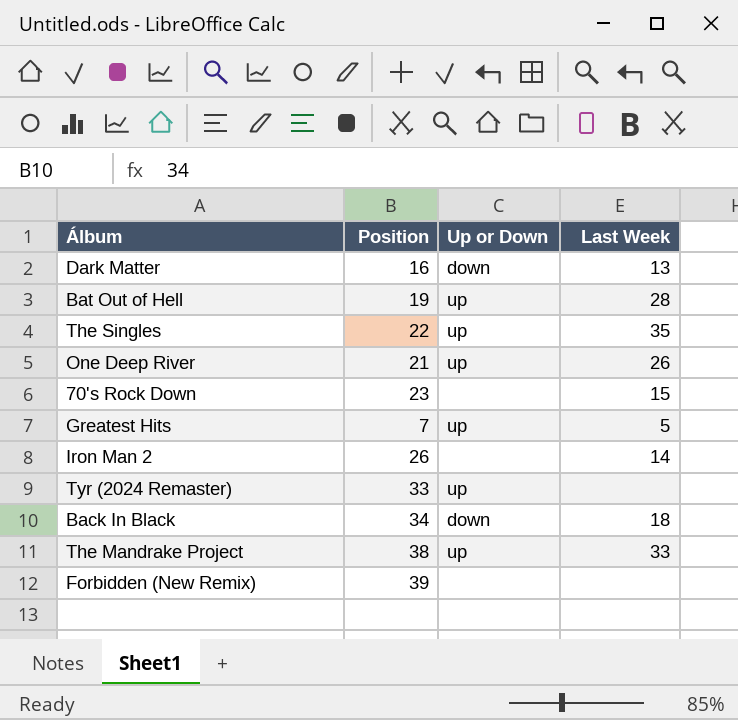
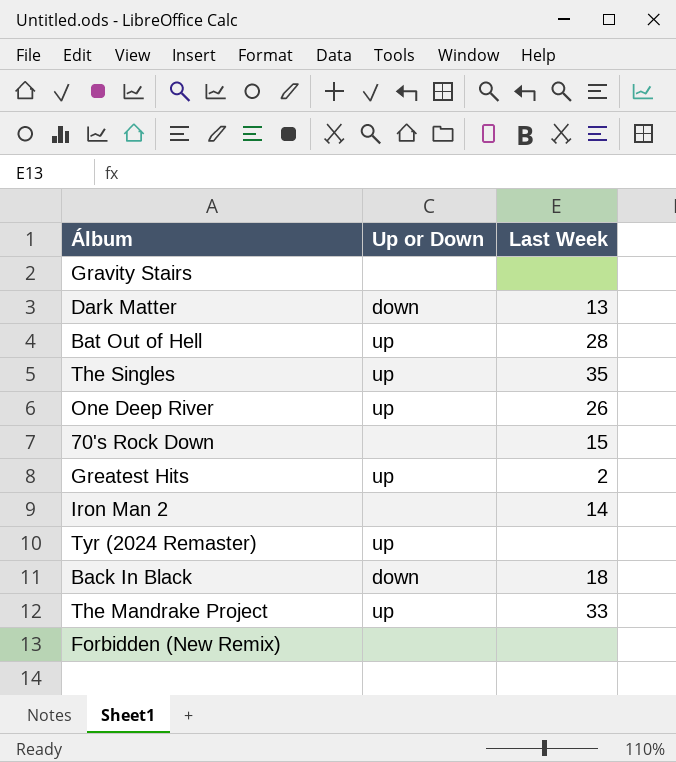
column Position | position: 2 -> none
row Gravity Stairs: none -> none | none
Greatest Hits | Last Week: 5 -> 2

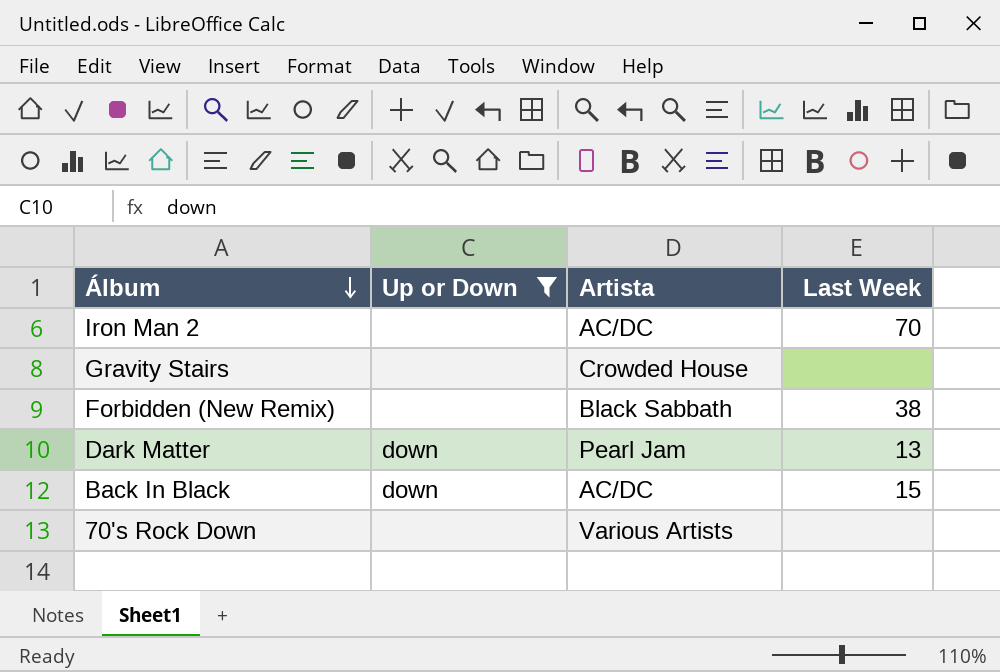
filter: none -> Up or Down != up
row order: none -> Álbum descending
column Artista | position: none -> 3
Iron Man 2 | Last Week: 14 -> 70
Forbidden (New Remix) | Last Week: none -> 38
Back In Black | Last Week: 18 -> 15
70's Rock Down | Last Week: 15 -> none

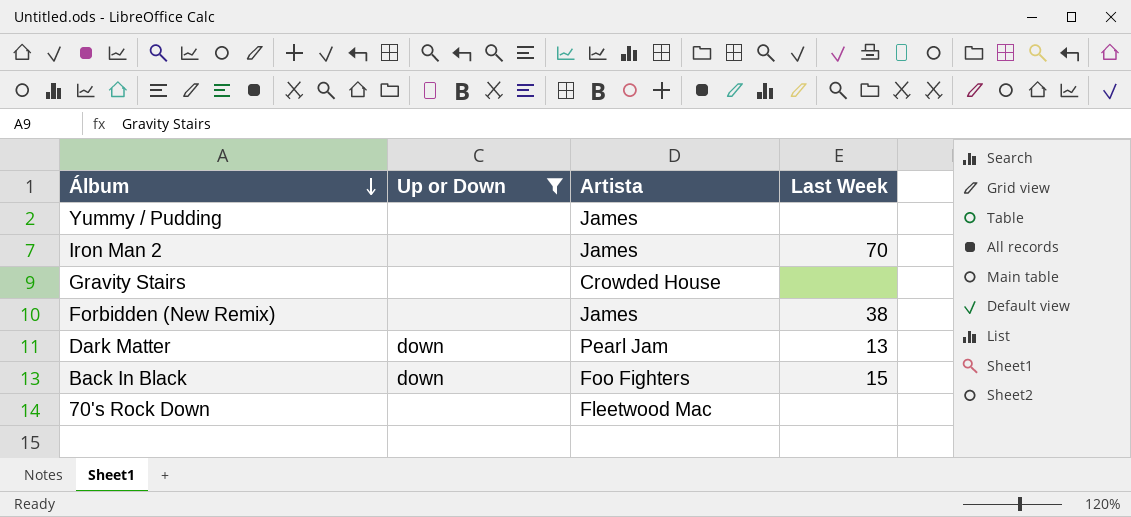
row Yummy / Pudding: none -> none | James | none
Iron Man 2 | Artista: AC/DC -> James
Forbidden (New Remix) | Artista: Black Sabbath -> James
Back In Black | Artista: AC/DC -> Foo Fighters
70's Rock Down | Artista: Various Artists -> Fleetwood Mac

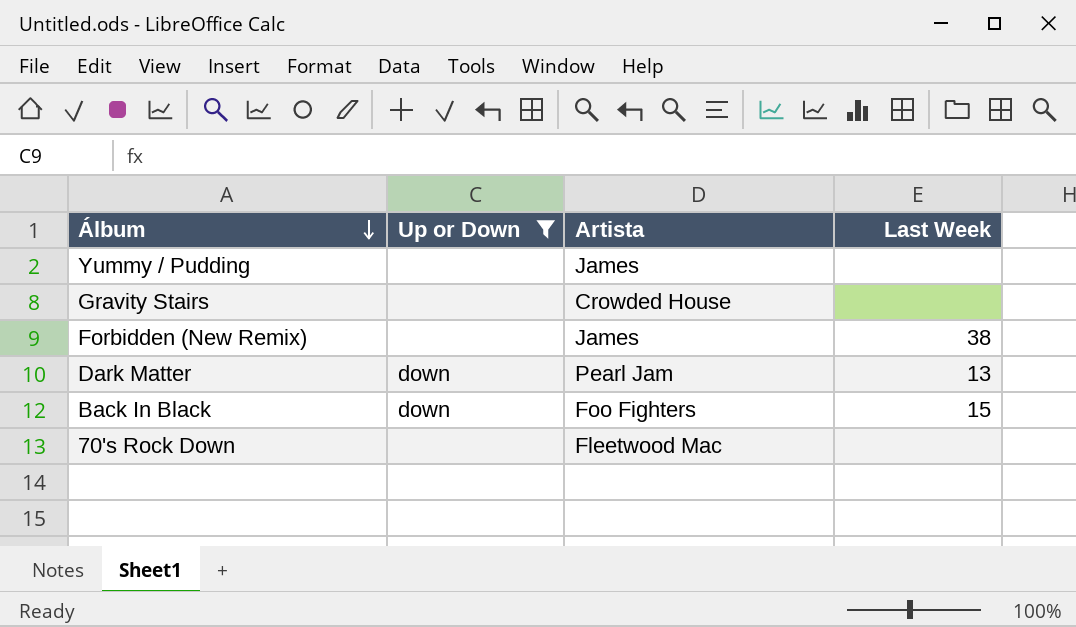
row Iron Man 2: none | James | 70 -> none

